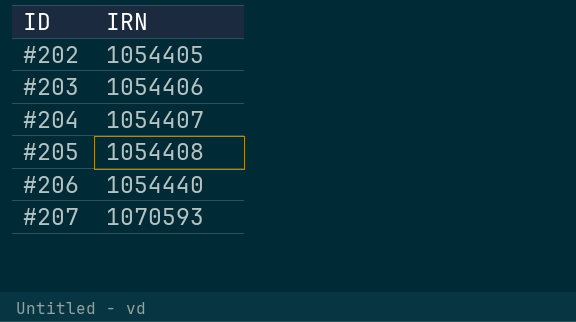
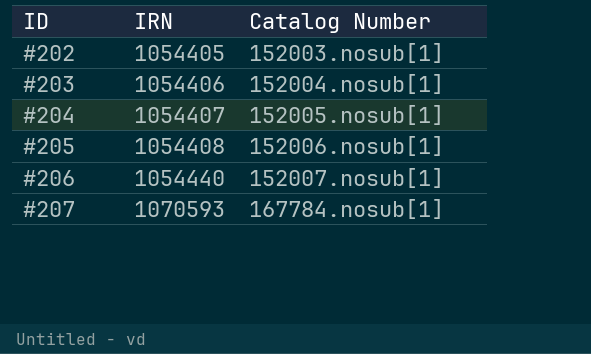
column Catalog Number | position: none -> 3

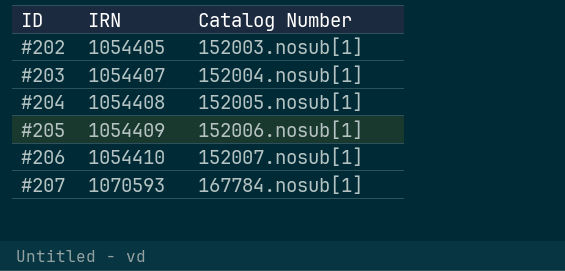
#203 | IRN: 1054406 -> 1054407
#204 | IRN: 1054407 -> 1054408
#205 | IRN: 1054408 -> 1054409
#206 | IRN: 1054440 -> 1054410

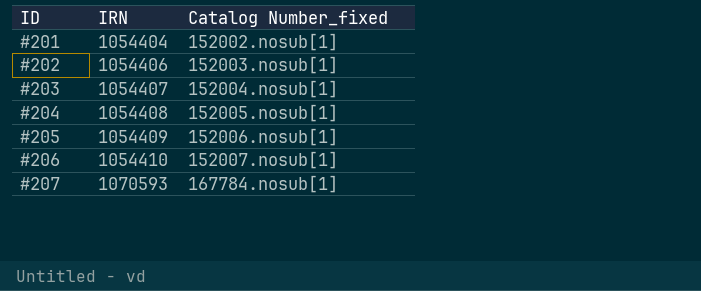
column name: Catalog Number -> Catalog Number_fixed
row #201: none -> 1054404 | 152002.nosub[1]
#202 | IRN: 1054405 -> 1054406

